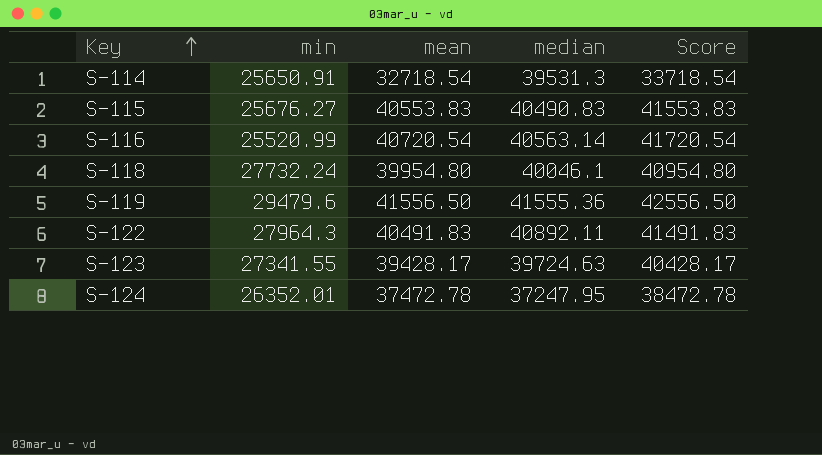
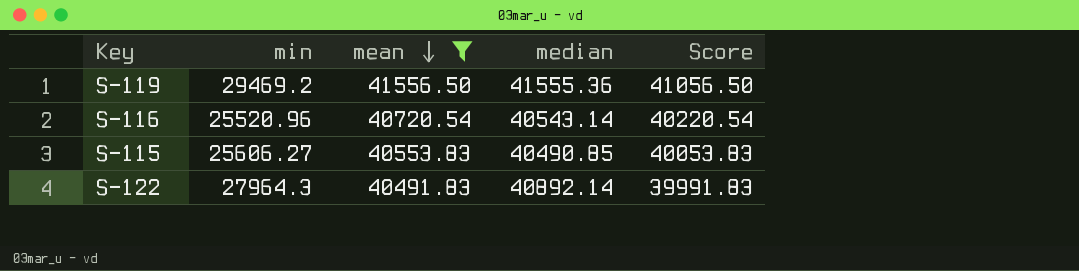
filter: none -> mean >= 40491.83
row order: Key ascending -> mean descending
column Score | formula: [mean] + 1000 -> [mean] - 500
S-119 | min: 29479.6 -> 29469.2
S-116 | min: 25520.99 -> 25520.96
S-116 | median: 40563.14 -> 40543.14
S-115 | min: 25676.27 -> 25606.27
S-115 | median: 40490.83 -> 40490.85
S-122 | median: 40892.11 -> 40892.14

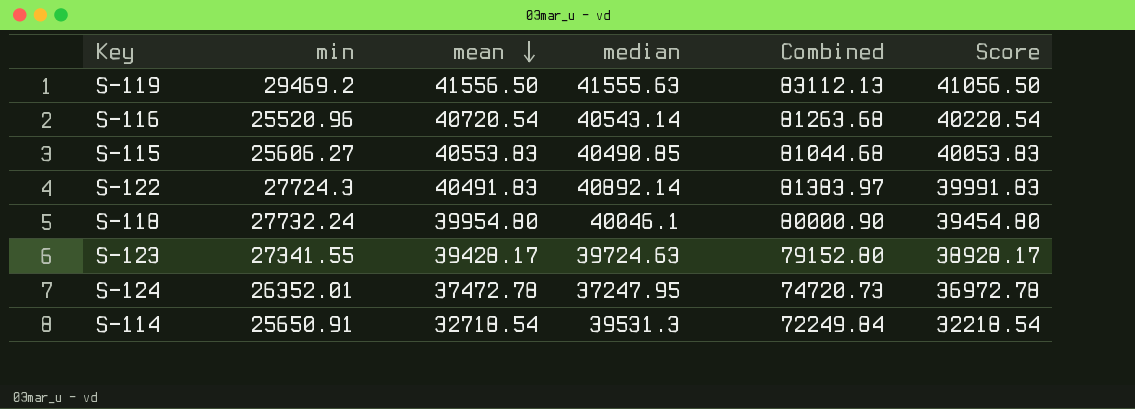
filter: mean >= 40491.83 -> none
column Combined | formula: none -> [mean] + [median]
S-119 | median: 41555.36 -> 41555.63
S-122 | min: 27964.3 -> 27724.3

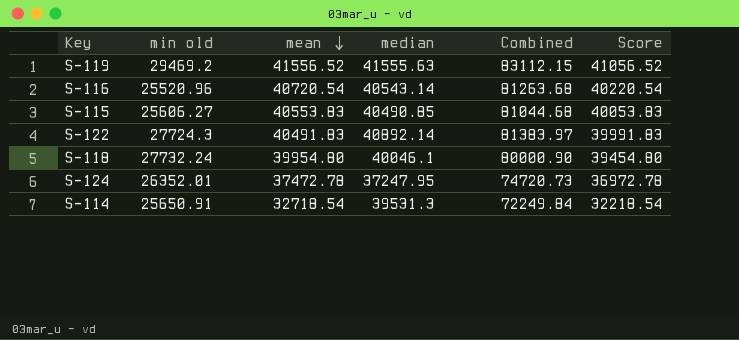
column name: min -> min old
row S-123: 27341.55 | 39428.17 | 39724.63 | 79152.80 | 38928.17 -> none
S-119 | mean: 41556.50 -> 41556.52
S-119 | Combined: 83112.13 -> 83112.15
S-119 | Score: 41056.50 -> 41056.52

